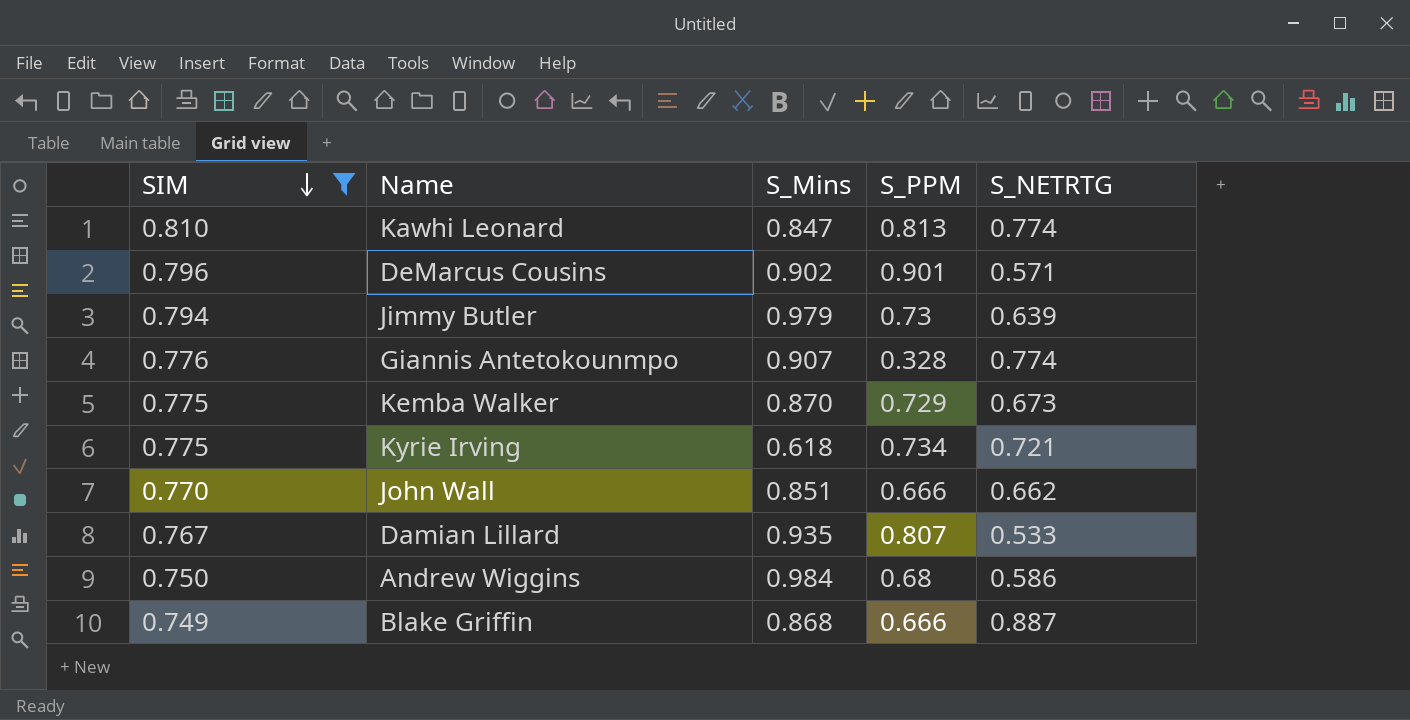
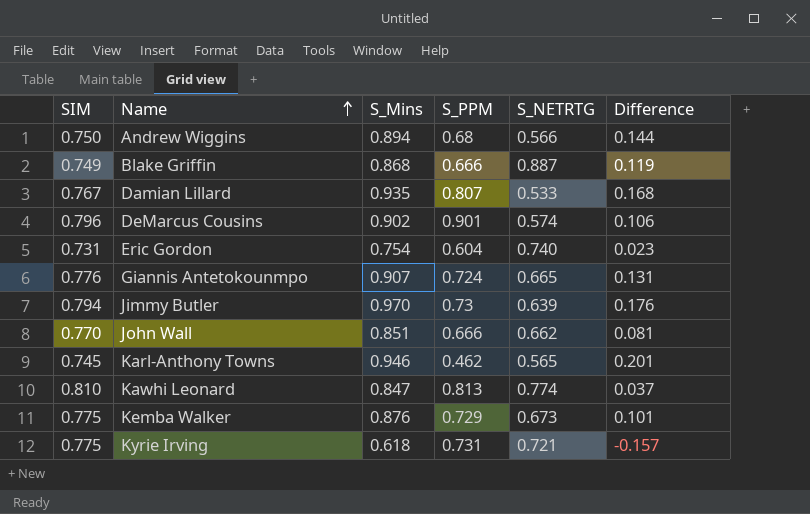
filter: SIM >= 0.749 -> none
row order: SIM descending -> Name ascending
column Difference | formula: none -> [S_Mins] - [SIM]
Andrew Wiggins | S_Mins: 0.984 -> 0.894
Andrew Wiggins | S_NETRTG: 0.586 -> 0.566
DeMarcus Cousins | S_NETRTG: 0.571 -> 0.574
Giannis Antetokounmpo | S_PPM: 0.328 -> 0.724
Giannis Antetokounmpo | S_NETRTG: 0.774 -> 0.665
Jimmy Butler | S_Mins: 0.979 -> 0.970
Kemba Walker | S_Mins: 0.870 -> 0.876
Kyrie Irving | S_PPM: 0.734 -> 0.731

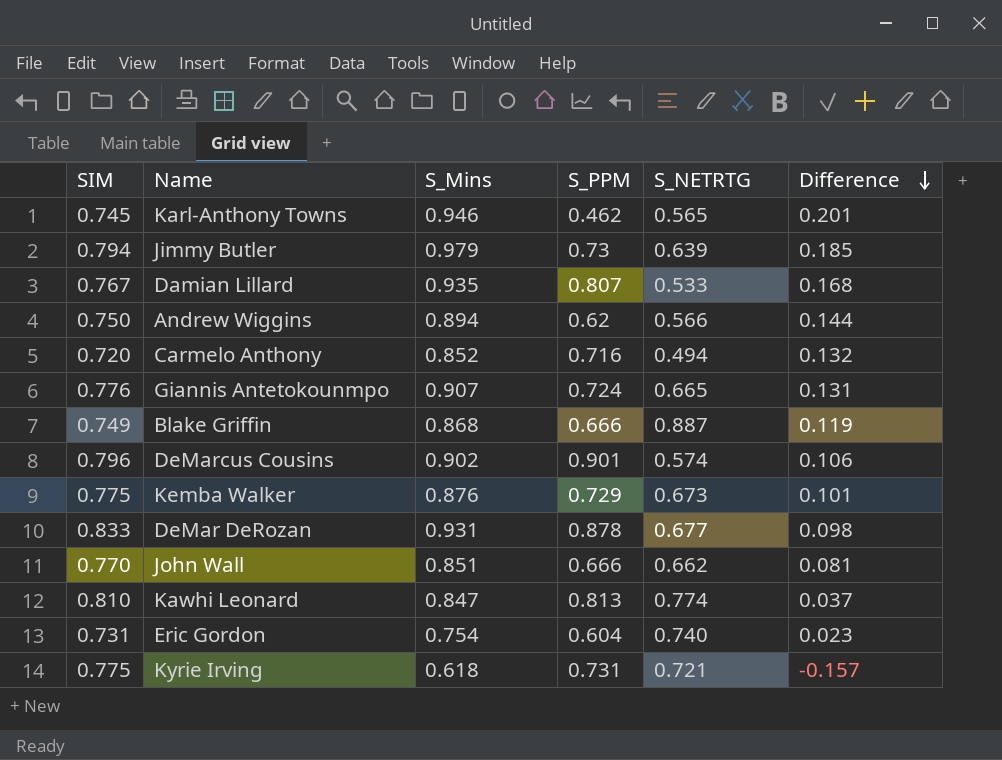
row order: Name ascending -> Difference descending
Jimmy Butler | S_Mins: 0.970 -> 0.979
Jimmy Butler | Difference: 0.176 -> 0.185
Andrew Wiggins | S_PPM: 0.68 -> 0.62
row Carmelo Anthony: none -> 0.720 | 0.852 | 0.716 | 0.494 | 0.132
row DeMar DeRozan: none -> 0.833 | 0.931 | 0.878 | 0.677 | 0.098

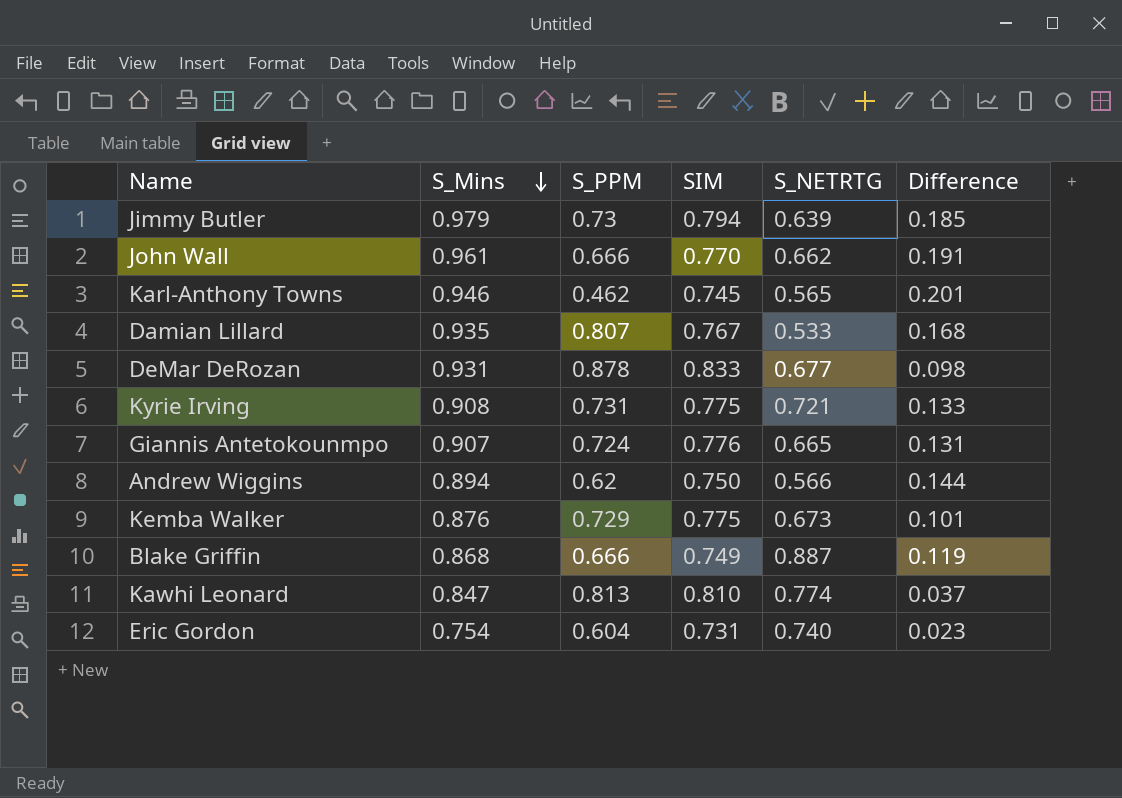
row order: Difference descending -> S_Mins descending
column SIM | position: 1 -> 4
row Carmelo Anthony: 0.720 | 0.852 | 0.716 | 0.494 | 0.132 -> none
row DeMarcus Cousins: 0.796 | 0.902 | 0.901 | 0.574 | 0.106 -> none
John Wall | S_Mins: 0.851 -> 0.961
John Wall | Difference: 0.081 -> 0.191
Kyrie Irving | S_Mins: 0.618 -> 0.908
Kyrie Irving | Difference: -0.157 -> 0.133

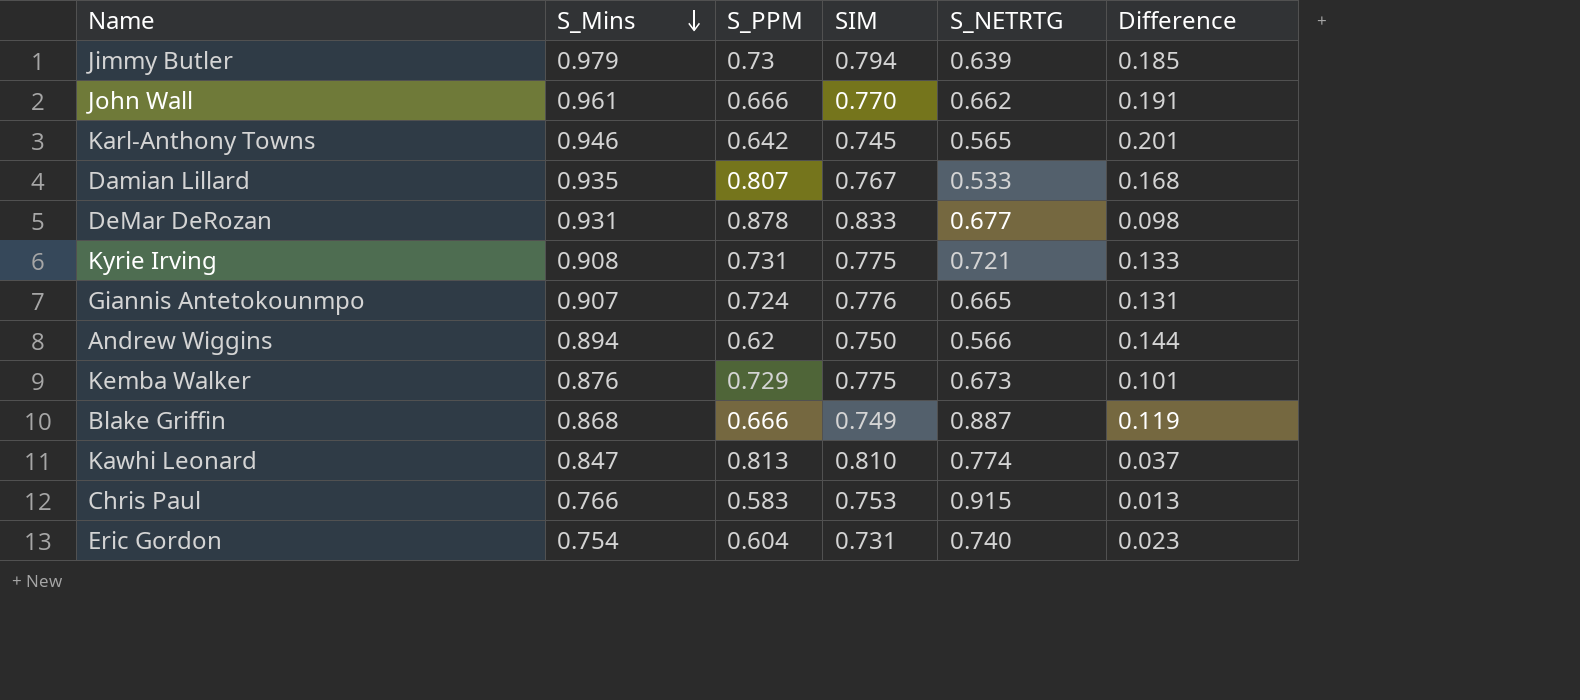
Karl-Anthony Towns | S_PPM: 0.462 -> 0.642
row Chris Paul: none -> 0.766 | 0.583 | 0.753 | 0.915 | 0.013

